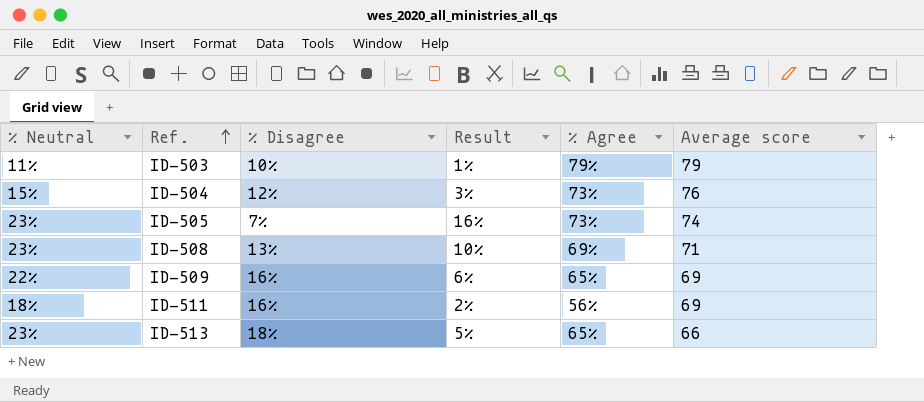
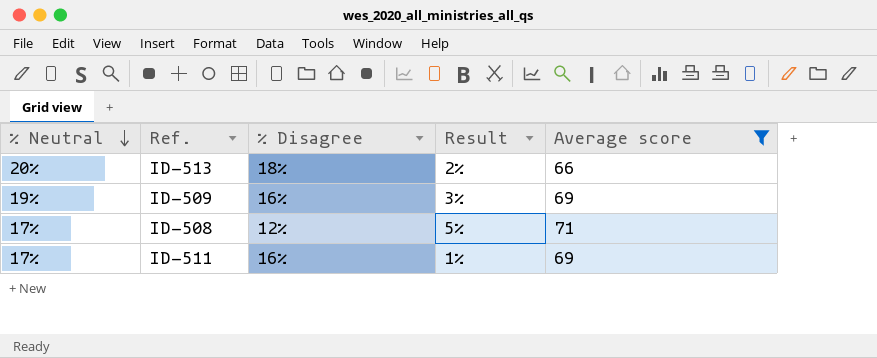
filter: none -> Average score <= 71
row order: Ref. ascending -> % Neutral descending
column % Agree | position: 5 -> none
ID-513 | % Neutral: 23% -> 20%
ID-513 | Result: 5% -> 2%
ID-509 | % Neutral: 22% -> 19%
ID-509 | Result: 6% -> 3%
ID-508 | % Neutral: 23% -> 17%
ID-508 | % Disagree: 13% -> 12%
ID-508 | Result: 10% -> 5%
ID-511 | % Neutral: 18% -> 17%
ID-511 | Result: 2% -> 1%

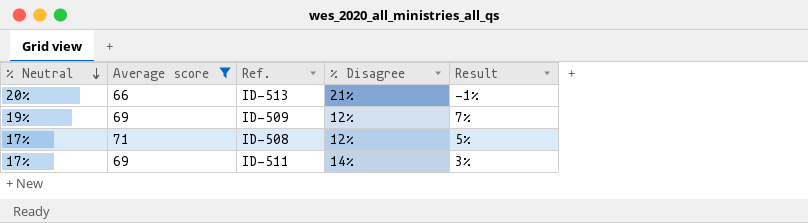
column Average score | position: 5 -> 2
ID-513 | % Disagree: 18% -> 21%
ID-513 | Result: 2% -> -1%
ID-509 | % Disagree: 16% -> 12%
ID-509 | Result: 3% -> 7%
ID-511 | % Disagree: 16% -> 14%
ID-511 | Result: 1% -> 3%

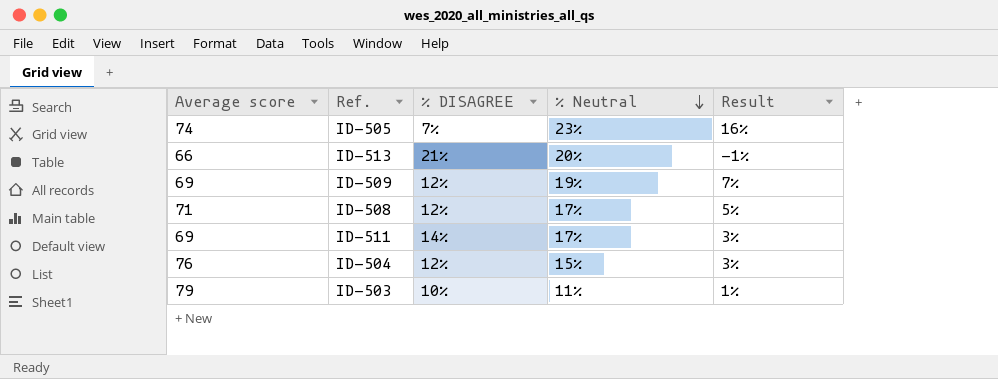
filter: Average score <= 71 -> none
column name: % Disagree -> % DISAGREE
column % Neutral | position: 1 -> 4

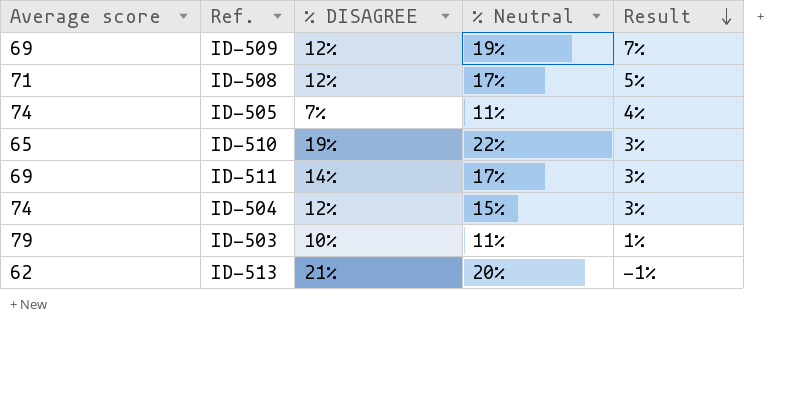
row order: % Neutral descending -> Result descending
ID-505 | % Neutral: 23% -> 11%
ID-505 | Result: 16% -> 4%
row ID-510: none -> 65 | 19% | 22% | 3%
ID-504 | Average score: 76 -> 74
ID-513 | Average score: 66 -> 62

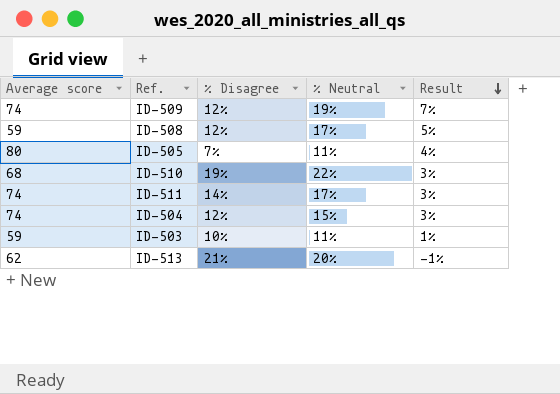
column name: % DISAGREE -> % Disagree
ID-509 | Average score: 69 -> 74
ID-508 | Average score: 71 -> 59
ID-505 | Average score: 74 -> 80
ID-510 | Average score: 65 -> 68
ID-511 | Average score: 69 -> 74
ID-503 | Average score: 79 -> 59

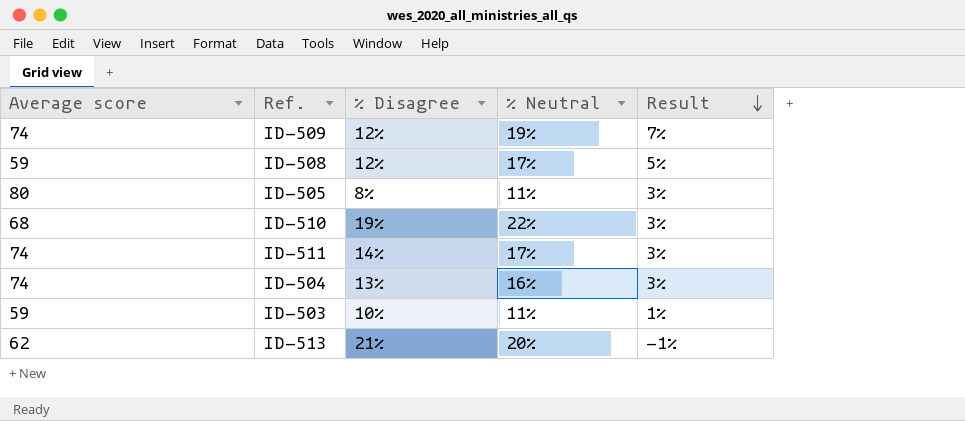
ID-505 | % Disagree: 7% -> 8%
ID-505 | Result: 4% -> 3%
ID-504 | % Disagree: 12% -> 13%
ID-504 | % Neutral: 15% -> 16%

